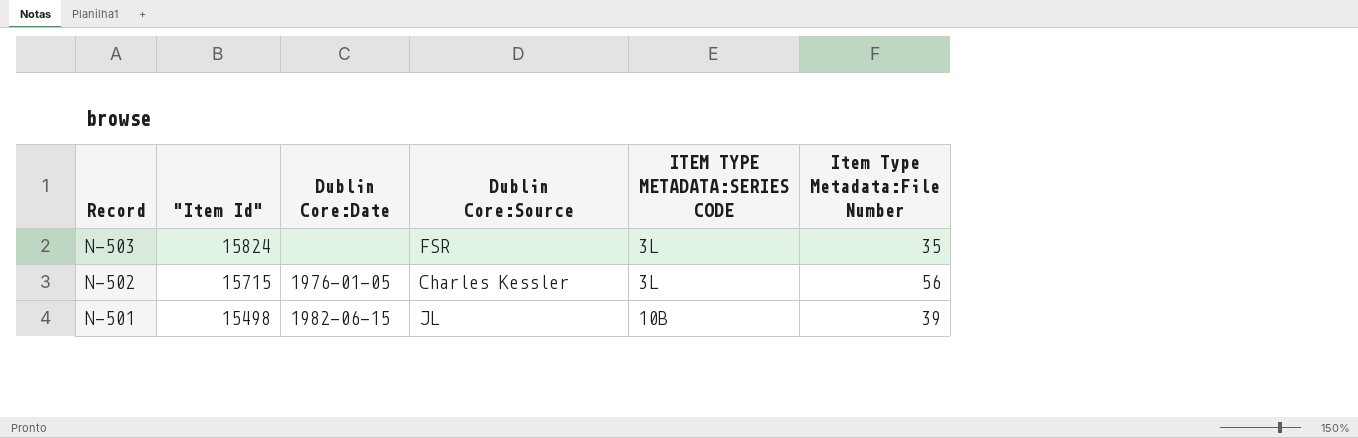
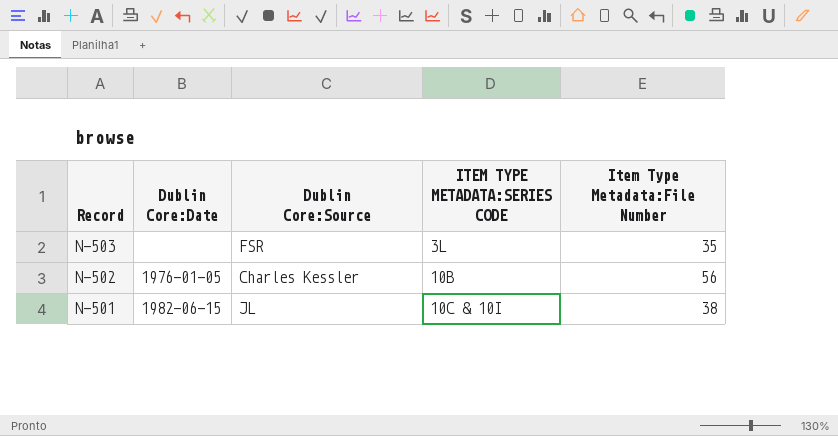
column "Item Id" | position: 2 -> none
N-502 | ITEM TYPE METADATA:SERIES CODE: 3L -> 10B
N-501 | ITEM TYPE METADATA:SERIES CODE: 10B -> 10C & 10I
N-501 | Item Type Metadata:File Number: 39 -> 38

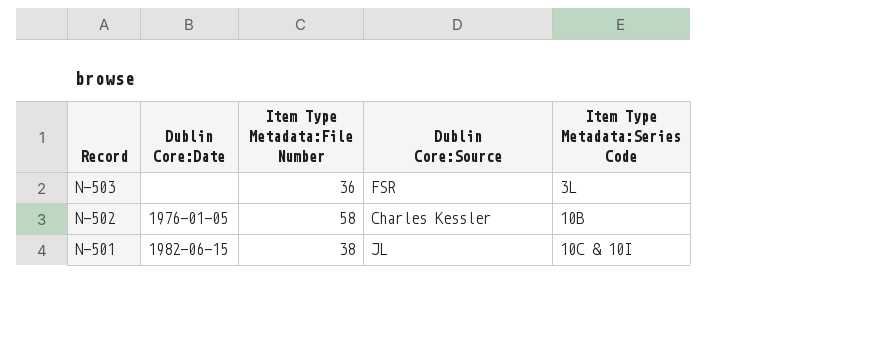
column Item Type Metadata:File Number | position: 5 -> 3
column name: ITEM TYPE METADATA:SERIES CODE -> Item Type Metadata:Series Code
N-503 | Item Type Metadata:File Number: 35 -> 36
N-502 | Item Type Metadata:File Number: 56 -> 58

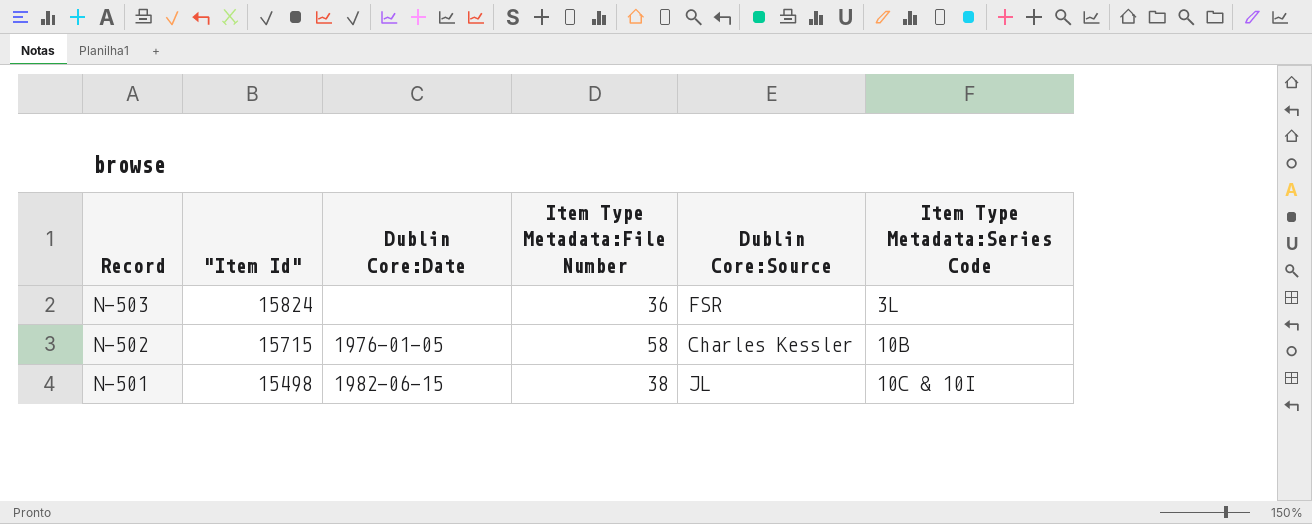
column "Item Id" | position: none -> 2

